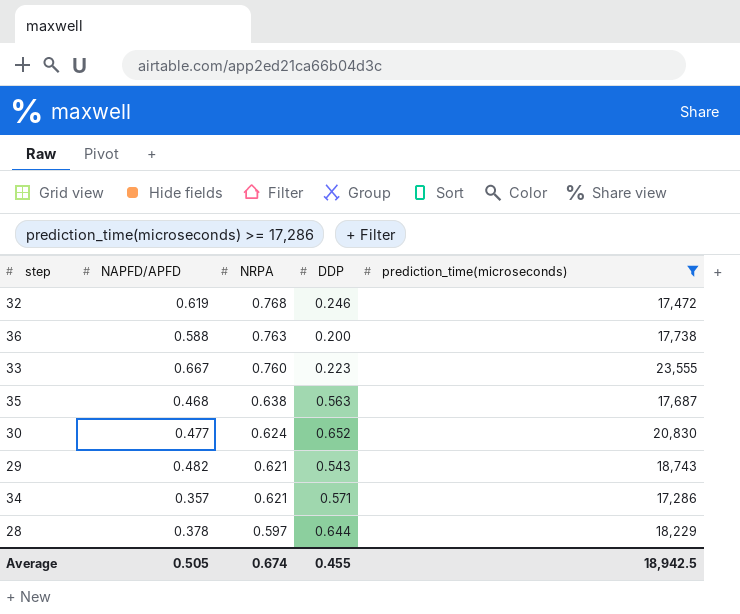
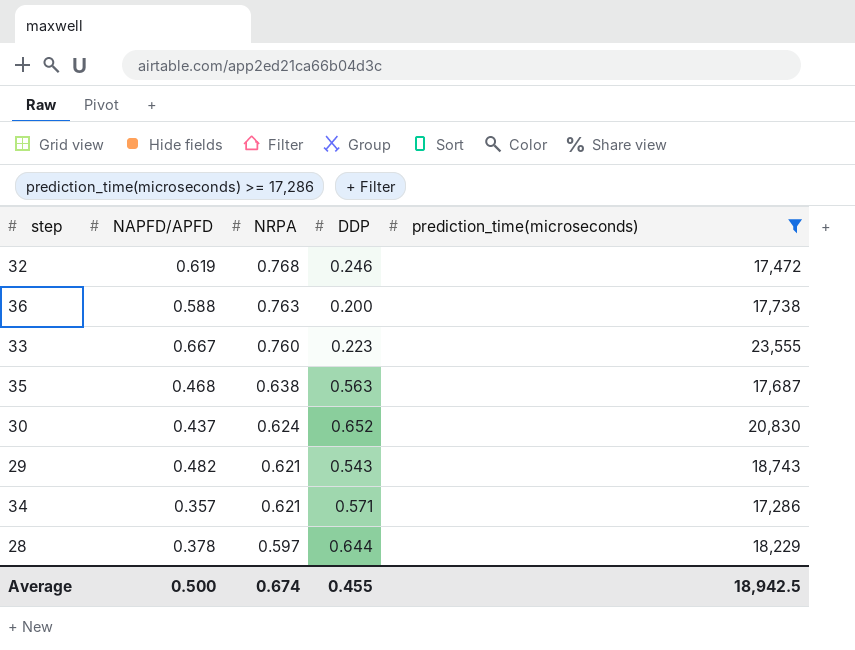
30 | NAPFD/APFD: 0.477 -> 0.437
Average | NAPFD/APFD: 0.505 -> 0.500

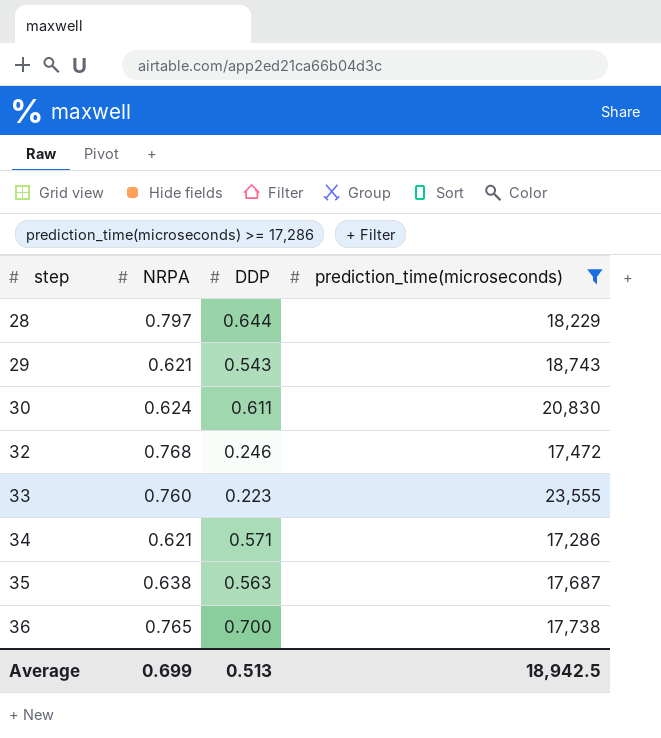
row order: NRPA descending -> step ascending
column NAPFD/APFD | position: 2 -> none
28 | NRPA: 0.597 -> 0.797
30 | DDP: 0.652 -> 0.611
36 | NRPA: 0.763 -> 0.765
36 | DDP: 0.200 -> 0.700
Average | NRPA: 0.674 -> 0.699
Average | DDP: 0.455 -> 0.513

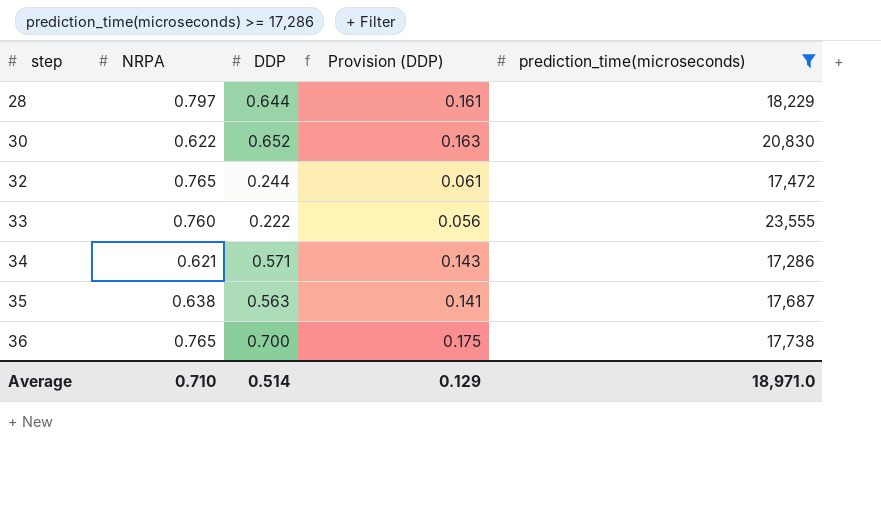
column Provision (DDP) | formula: none -> [DDP] * 0.25
row 29: 0.621 | 0.543 | 18,743 -> none
30 | NRPA: 0.624 -> 0.622
30 | DDP: 0.611 -> 0.652
32 | NRPA: 0.768 -> 0.765
32 | DDP: 0.246 -> 0.244
33 | DDP: 0.223 -> 0.222
Average | NRPA: 0.699 -> 0.710
Average | DDP: 0.513 -> 0.514
Average | prediction_time(microseconds): 18,942.5 -> 18,971.0

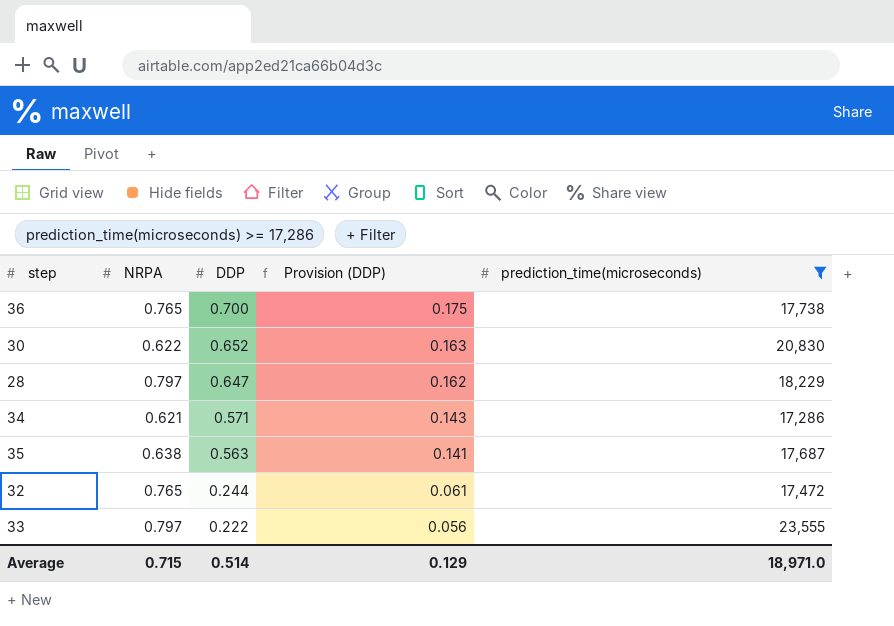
row order: step ascending -> DDP descending
28 | DDP: 0.644 -> 0.647
28 | Provision (DDP): 0.161 -> 0.162
33 | NRPA: 0.760 -> 0.797
Average | NRPA: 0.710 -> 0.715

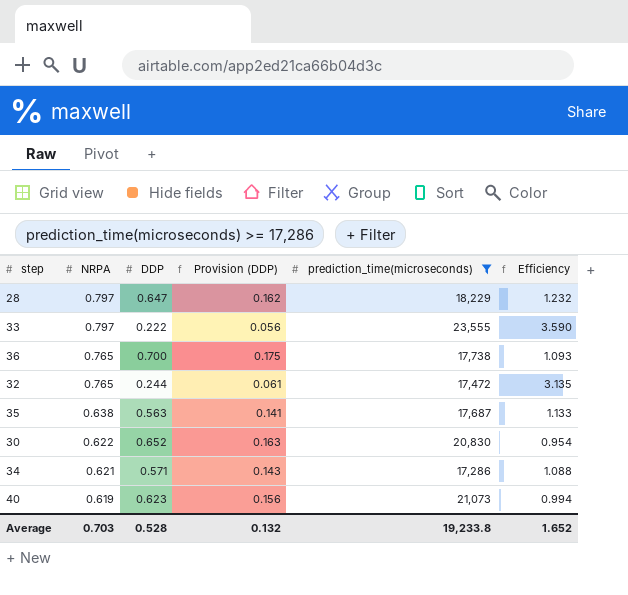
row order: DDP descending -> NRPA descending
column Efficiency | formula: none -> [NRPA] / [DDP]
row 40: none -> 0.619 | 0.623 | 0.156 | 21,073 | 0.994
Average | NRPA: 0.715 -> 0.703
Average | DDP: 0.514 -> 0.528
Average | Provision (DDP): 0.129 -> 0.132
Average | prediction_time(microseconds): 18,971.0 -> 19,233.8

